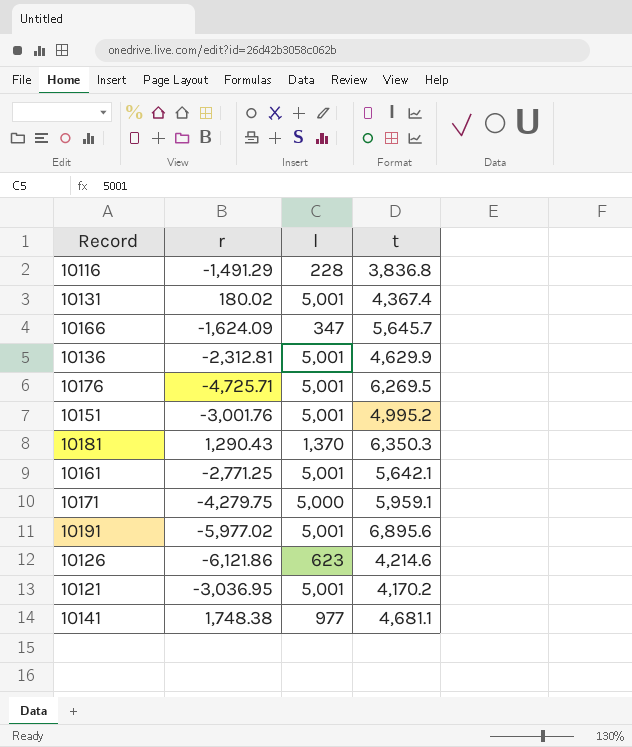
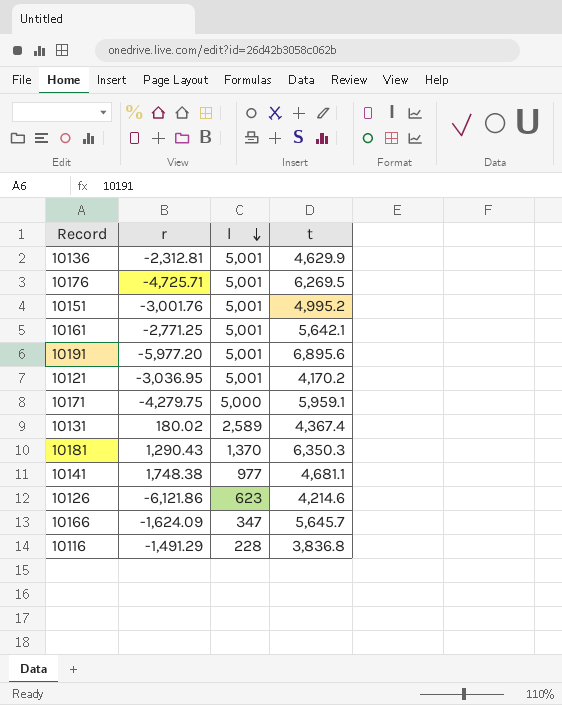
row order: none -> l descending
10191 | r: -5,977.02 -> -5,977.20
10131 | l: 5,001 -> 2,589

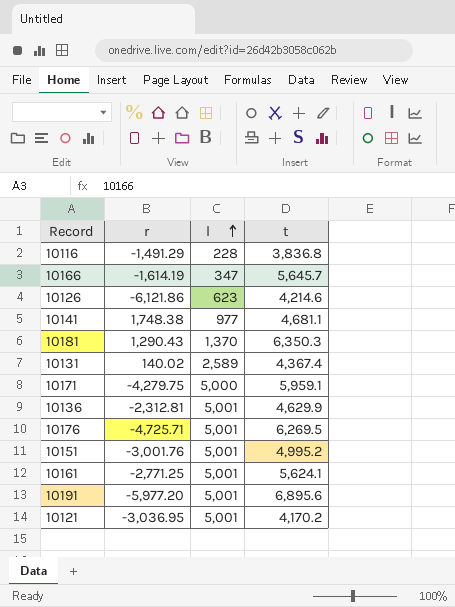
row order: l descending -> l ascending
10166 | r: -1,624.09 -> -1,614.19
10131 | r: 180.02 -> 140.02
10161 | t: 5,642.1 -> 5,624.1

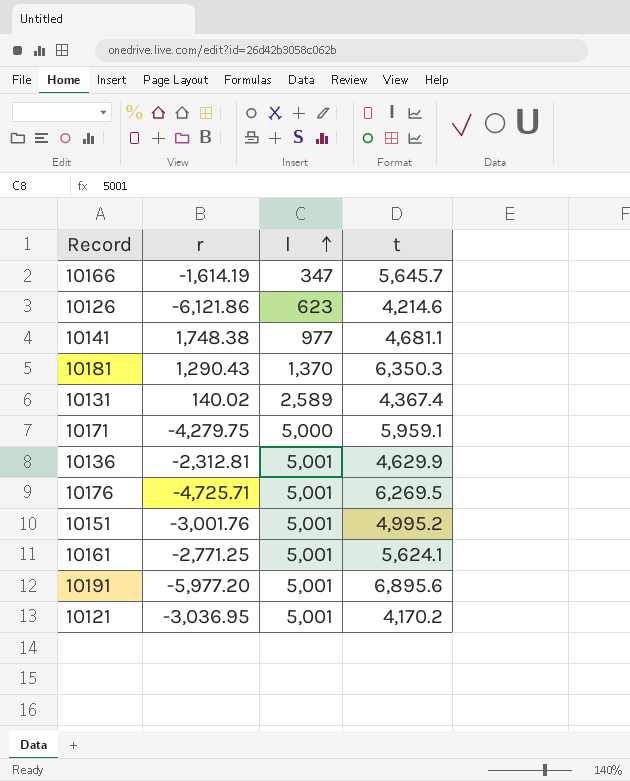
row 10116: -1,491.29 | 228 | 3,836.8 -> none

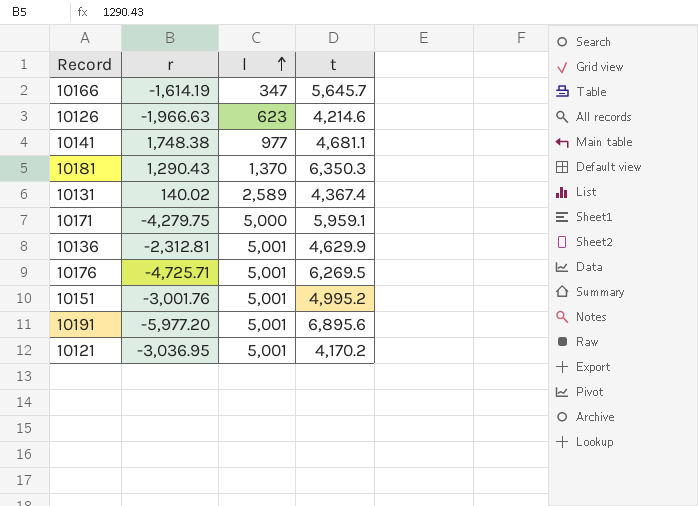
row 10161: -2,771.25 | 5,001 | 5,624.1 -> none
10126 | r: -6,121.86 -> -1,966.63

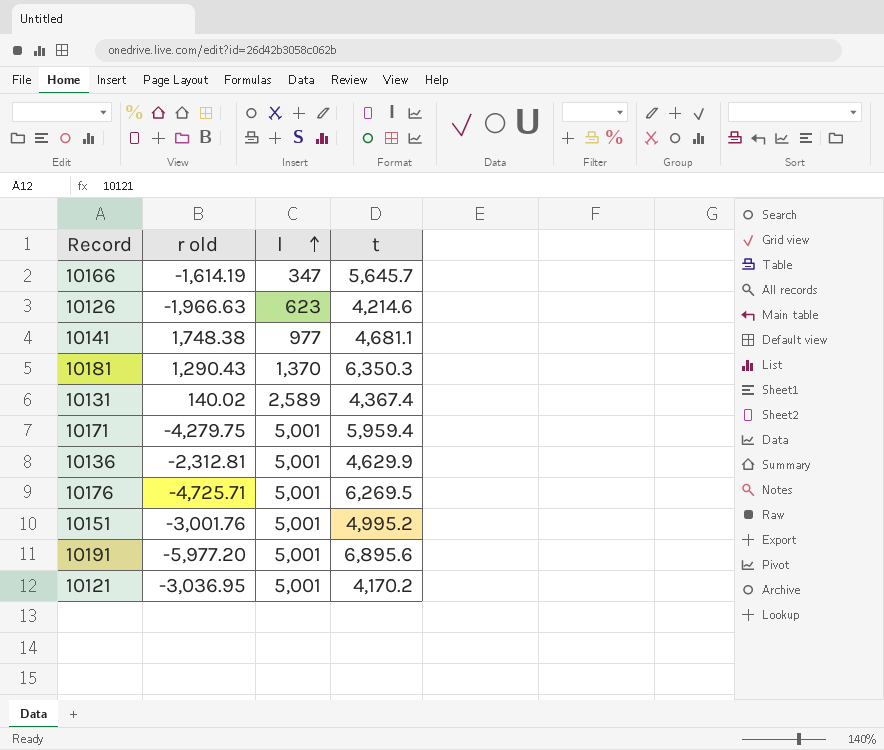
column name: r -> r old
10171 | l: 5,000 -> 5,001
10171 | t: 5,959.1 -> 5,959.4

